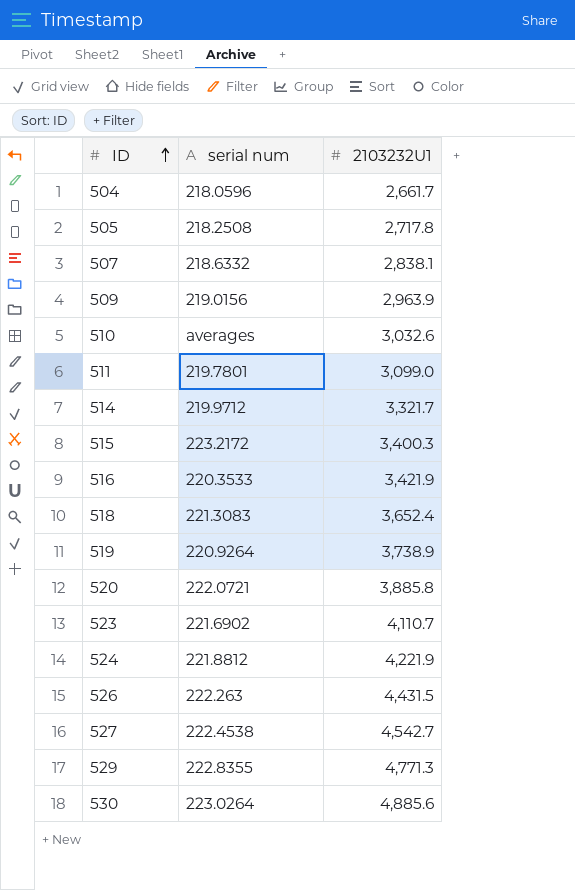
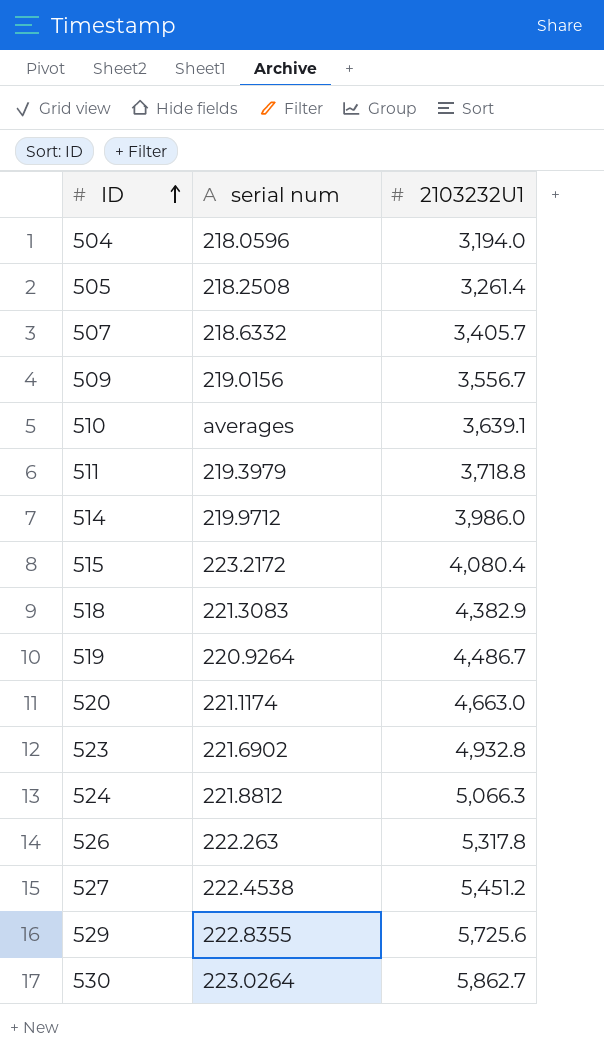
row 516: 220.3533 | 3,421.9 -> none
504 | 2103232U1: 2,661.7 -> 3,194.0
505 | 2103232U1: 2,717.8 -> 3,261.4
507 | 2103232U1: 2,838.1 -> 3,405.7
509 | 2103232U1: 2,963.9 -> 3,556.7
510 | 2103232U1: 3,032.6 -> 3,639.1
511 | serial num: 219.7801 -> 219.3979
511 | 2103232U1: 3,099.0 -> 3,718.8
514 | 2103232U1: 3,321.7 -> 3,986.0
515 | 2103232U1: 3,400.3 -> 4,080.4
518 | 2103232U1: 3,652.4 -> 4,382.9
519 | 2103232U1: 3,738.9 -> 4,486.7
520 | serial num: 222.0721 -> 221.1174
520 | 2103232U1: 3,885.8 -> 4,663.0
523 | 2103232U1: 4,110.7 -> 4,932.8
524 | 2103232U1: 4,221.9 -> 5,066.3
526 | 2103232U1: 4,431.5 -> 5,317.8
527 | 2103232U1: 4,542.7 -> 5,451.2
529 | 2103232U1: 4,771.3 -> 5,725.6
530 | 2103232U1: 4,885.6 -> 5,862.7

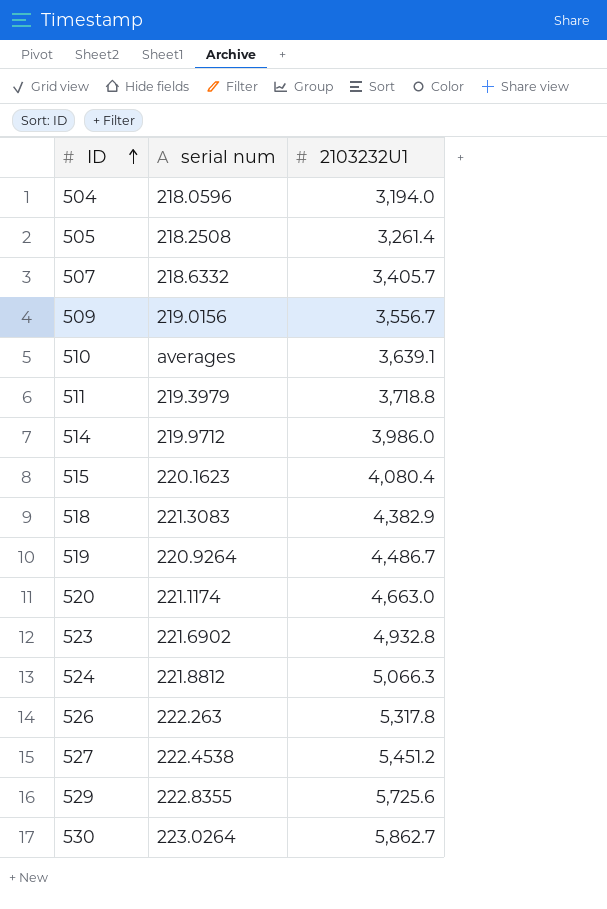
515 | serial num: 223.2172 -> 220.1623

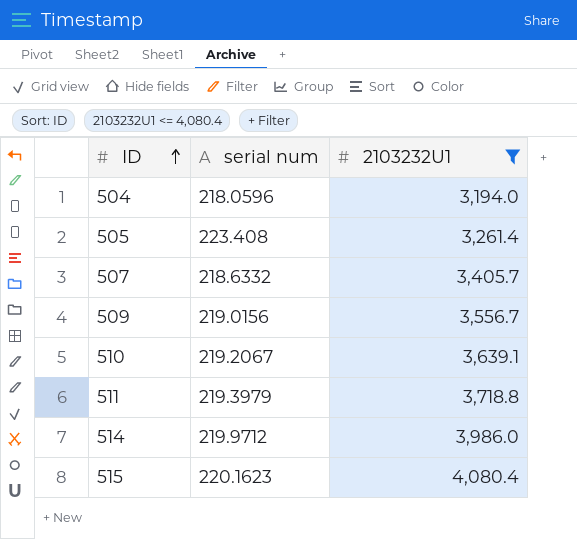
filter: none -> 2103232U1 <= 4,080.4
505 | serial num: 218.2508 -> 223.408
510 | serial num: averages -> 219.2067

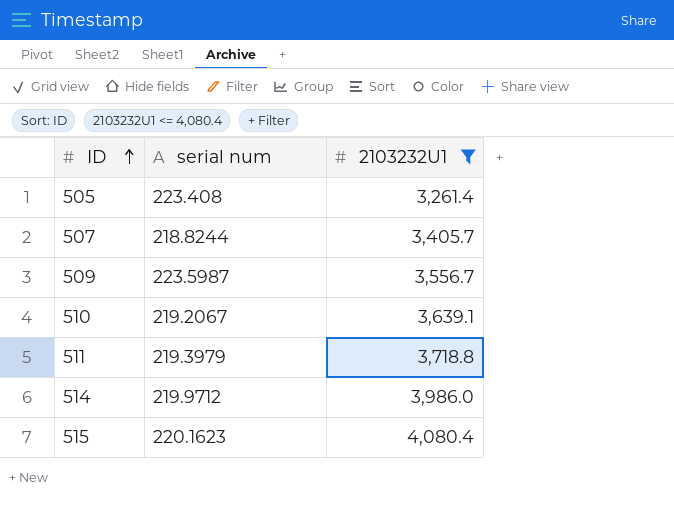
row 504: 218.0596 | 3,194.0 -> none
507 | serial num: 218.6332 -> 218.8244
509 | serial num: 219.0156 -> 223.5987

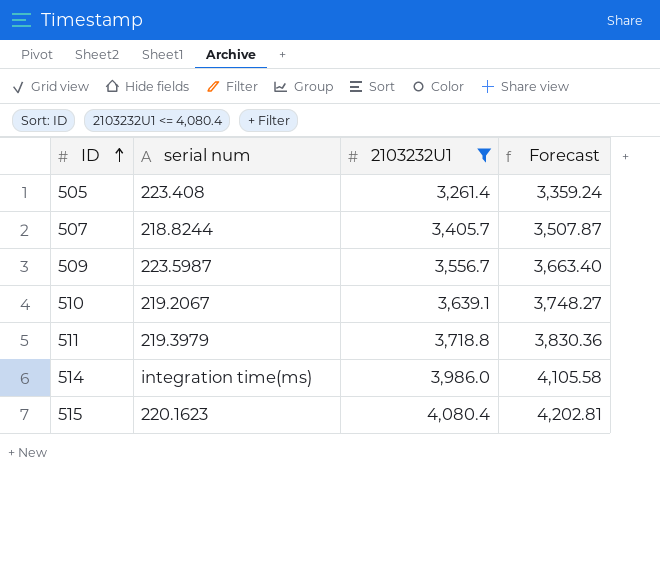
column Forecast | formula: none -> [2103232U1] * 1.03
514 | serial num: 219.9712 -> integration time(ms)

